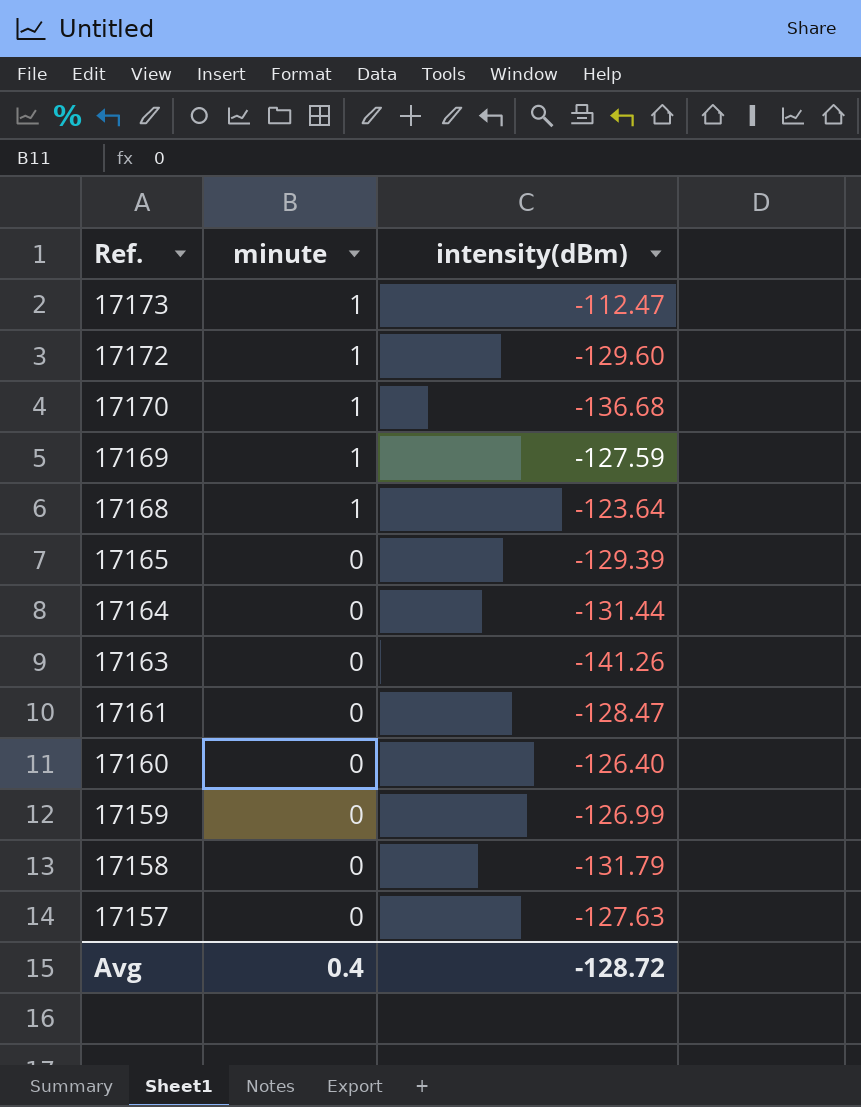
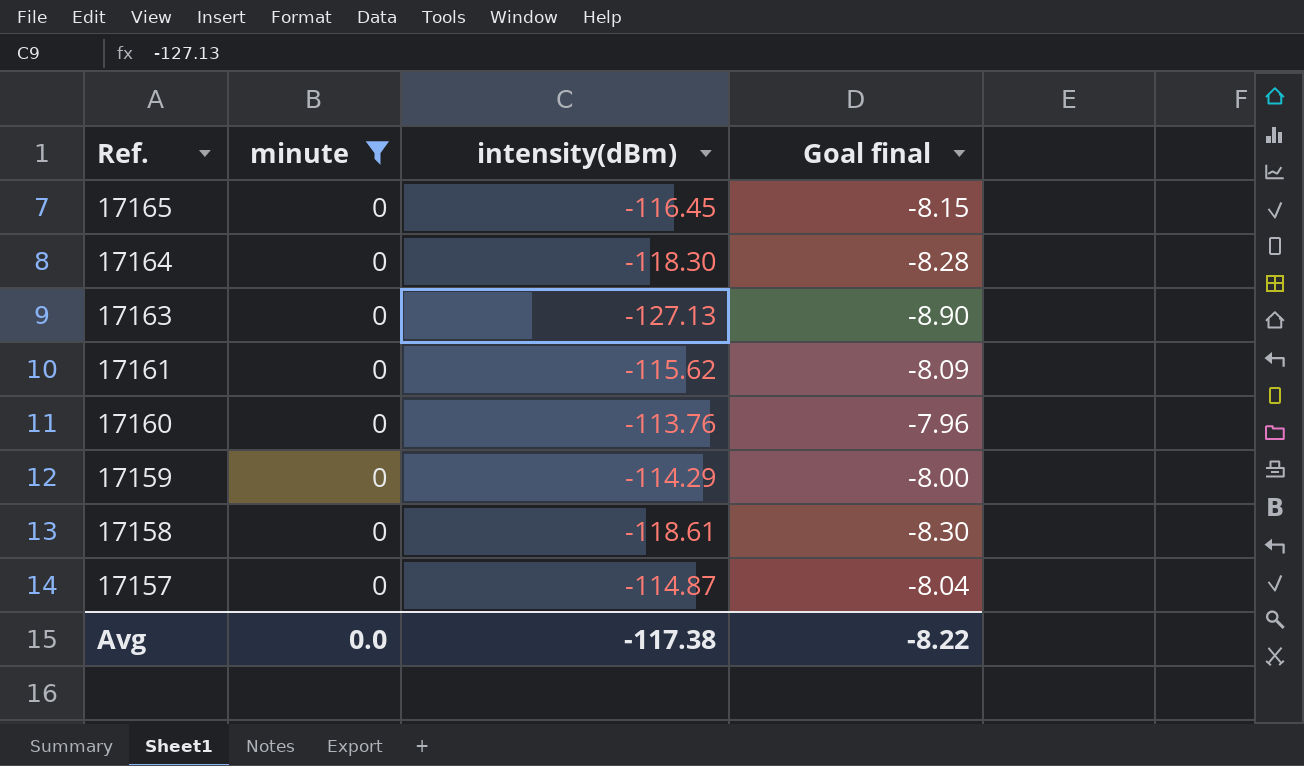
filter: none -> minute = 0
column Goal final | formula: none -> [intensity(dBm)] * 0.07
17165 | intensity(dBm): -129.39 -> -116.45
17164 | intensity(dBm): -131.44 -> -118.30
17163 | intensity(dBm): -141.26 -> -127.13
17161 | intensity(dBm): -128.47 -> -115.62
17160 | intensity(dBm): -126.40 -> -113.76
17159 | intensity(dBm): -126.99 -> -114.29
17158 | intensity(dBm): -131.79 -> -118.61
17157 | intensity(dBm): -127.63 -> -114.87
Avg | minute: 0.4 -> 0.0
Avg | intensity(dBm): -128.72 -> -117.38

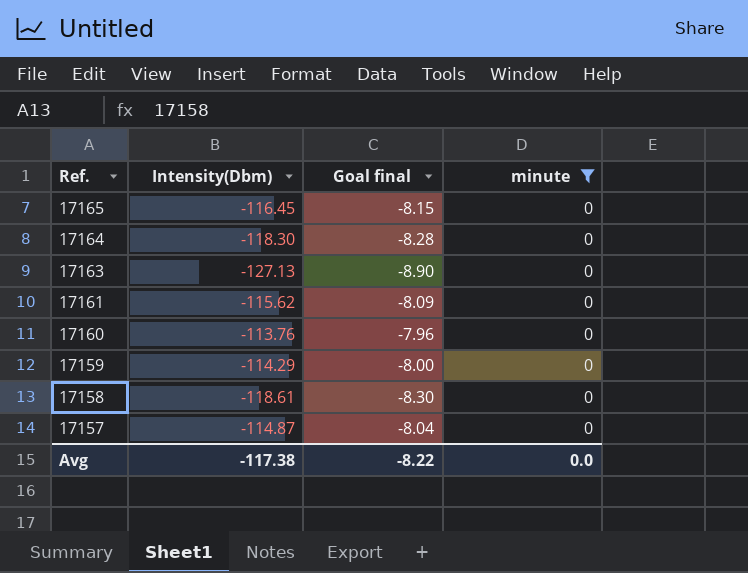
column name: intensity(dBm) -> Intensity(Dbm)
column minute | position: 2 -> 4

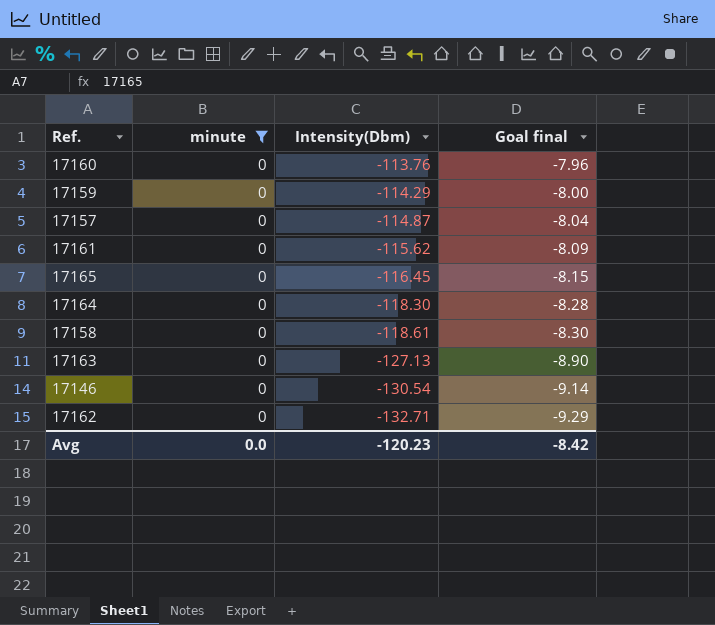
row order: Ref. descending -> Intensity(Dbm) descending
column minute | position: 4 -> 2
row 17146: none -> 0 | -130.54 | -9.14
row 17162: none -> 0 | -132.71 | -9.29
Avg | Intensity(Dbm): -117.38 -> -120.23
Avg | Goal final: -8.22 -> -8.42

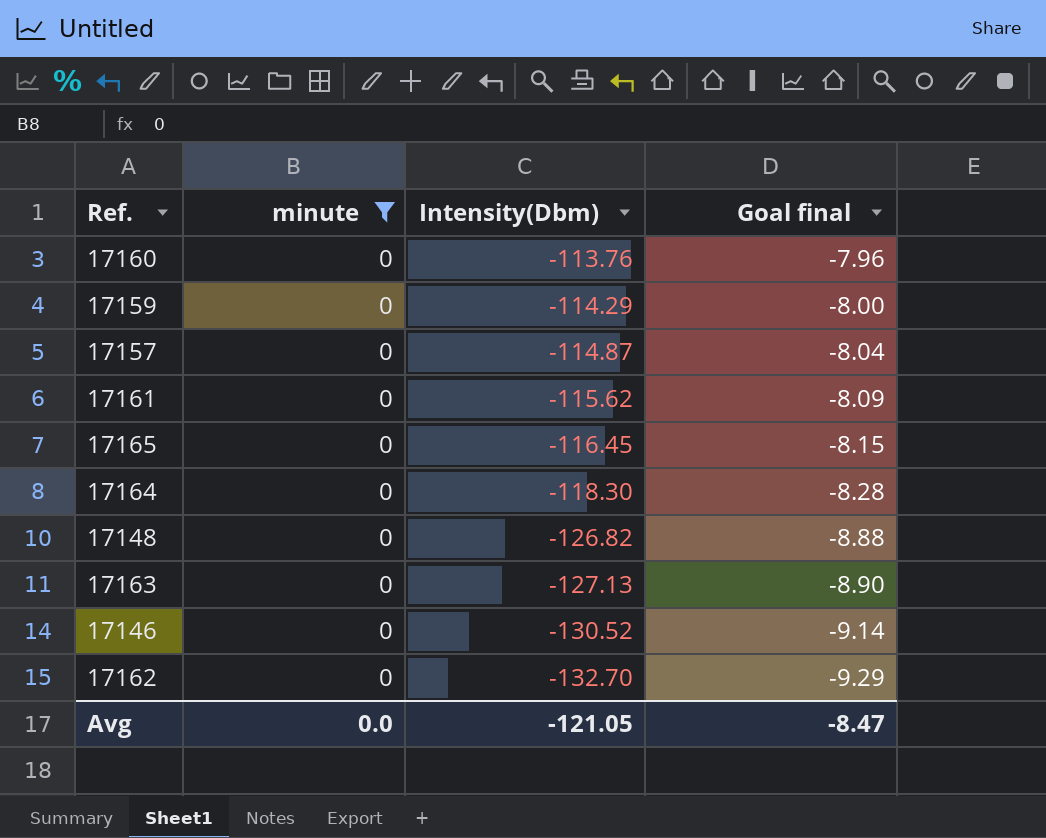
row 17158: 0 | -118.61 | -8.30 -> none
row 17148: none -> 0 | -126.82 | -8.88
17146 | Intensity(Dbm): -130.54 -> -130.52
17162 | Intensity(Dbm): -132.71 -> -132.70
Avg | Intensity(Dbm): -120.23 -> -121.05
Avg | Goal final: -8.42 -> -8.47

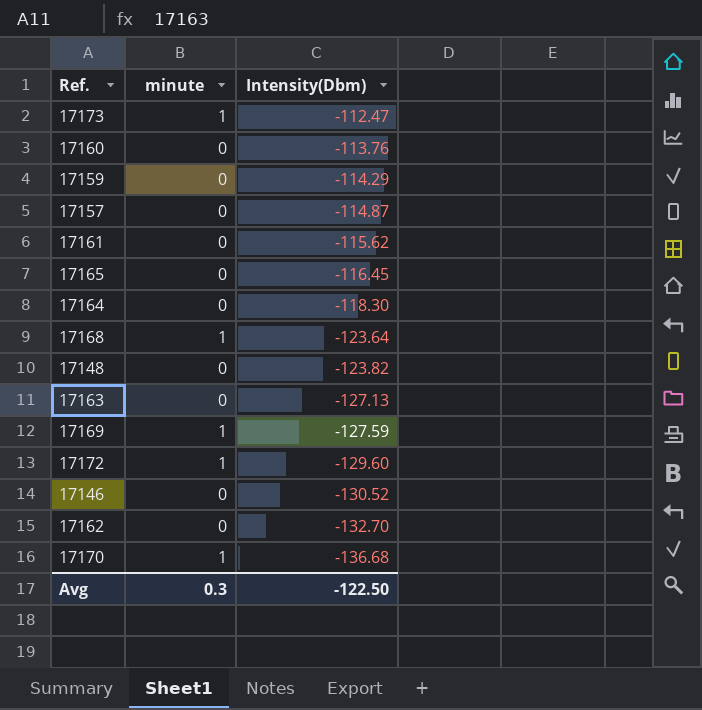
filter: minute = 0 -> none
column Goal final | formula: [Intensity(Dbm)] * 0.07 -> none
17148 | Intensity(Dbm): -126.82 -> -123.82
Avg | minute: 0.0 -> 0.3
Avg | Intensity(Dbm): -121.05 -> -122.50

